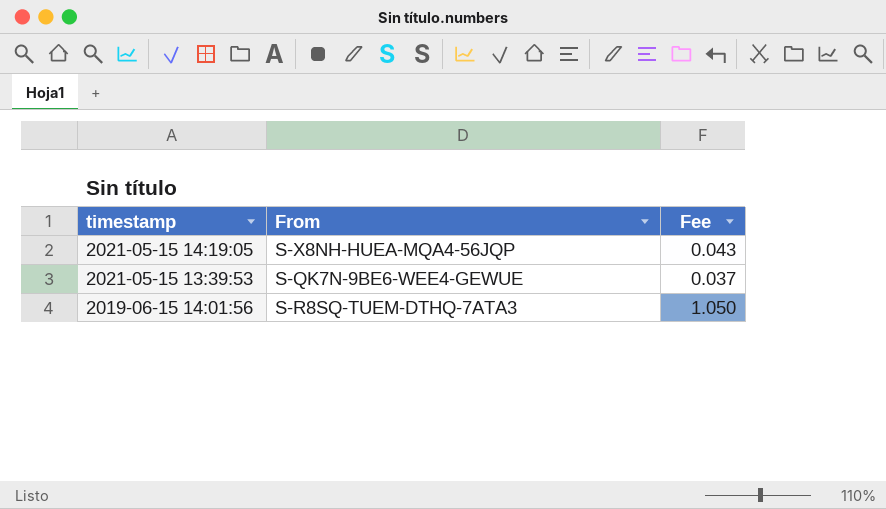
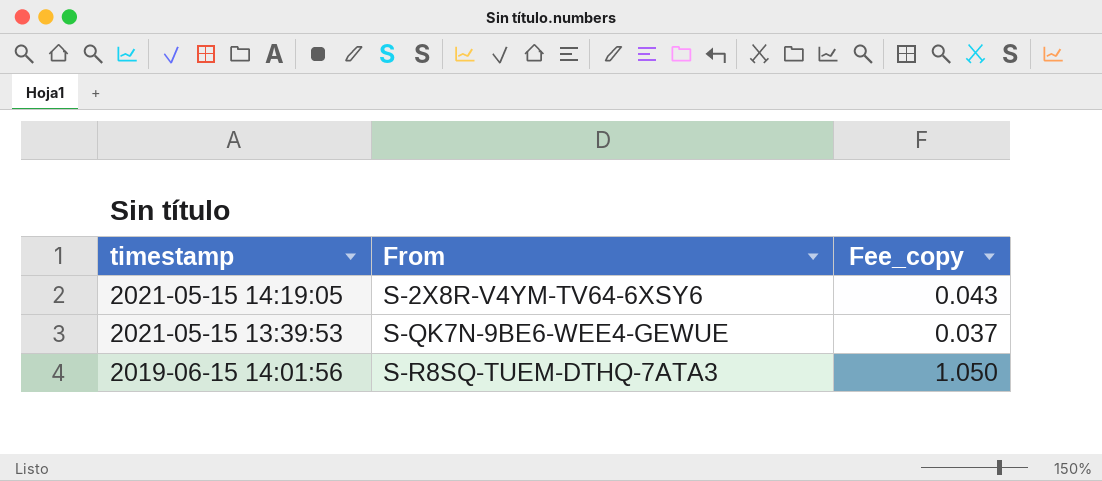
column name: Fee -> Fee_copy
2021-05-15 14:19:05 | From: S-X8NH-HUEA-MQA4-56JQP -> S-2X8R-V4YM-TV64-6XSY6

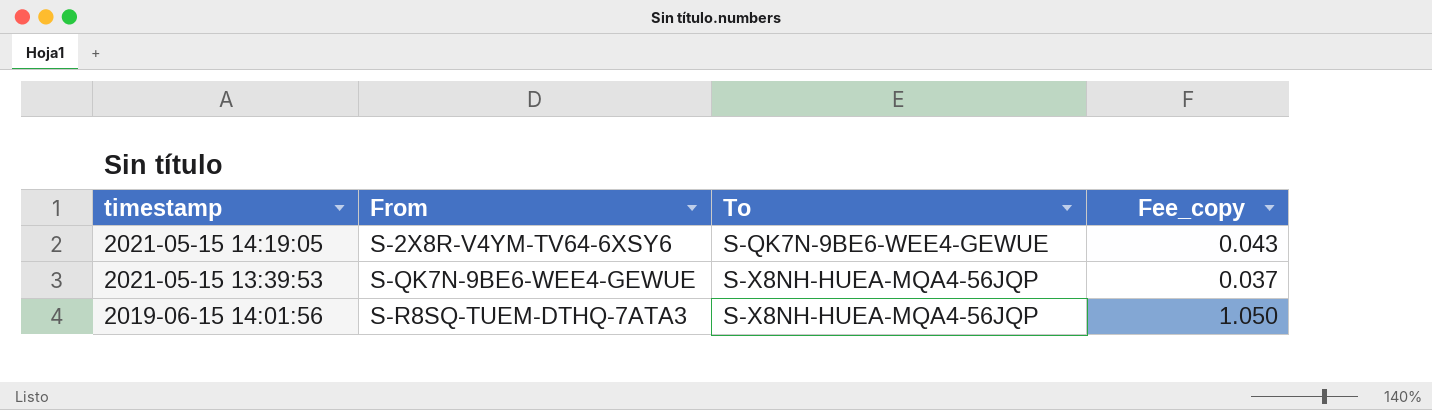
column To | position: none -> 3

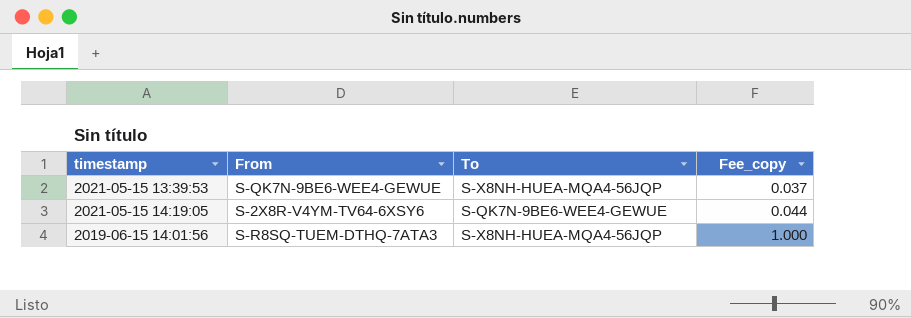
row order: timestamp descending -> Fee_copy ascending
2021-05-15 14:19:05 | Fee_copy: 0.043 -> 0.044
2019-06-15 14:01:56 | Fee_copy: 1.050 -> 1.000

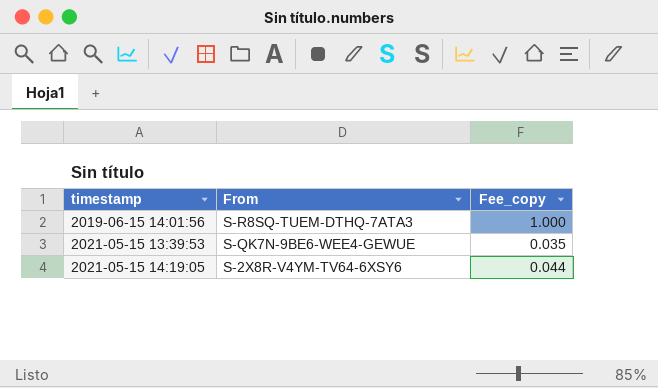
row order: Fee_copy ascending -> timestamp ascending
column To | position: 3 -> none
2021-05-15 13:39:53 | Fee_copy: 0.037 -> 0.035

